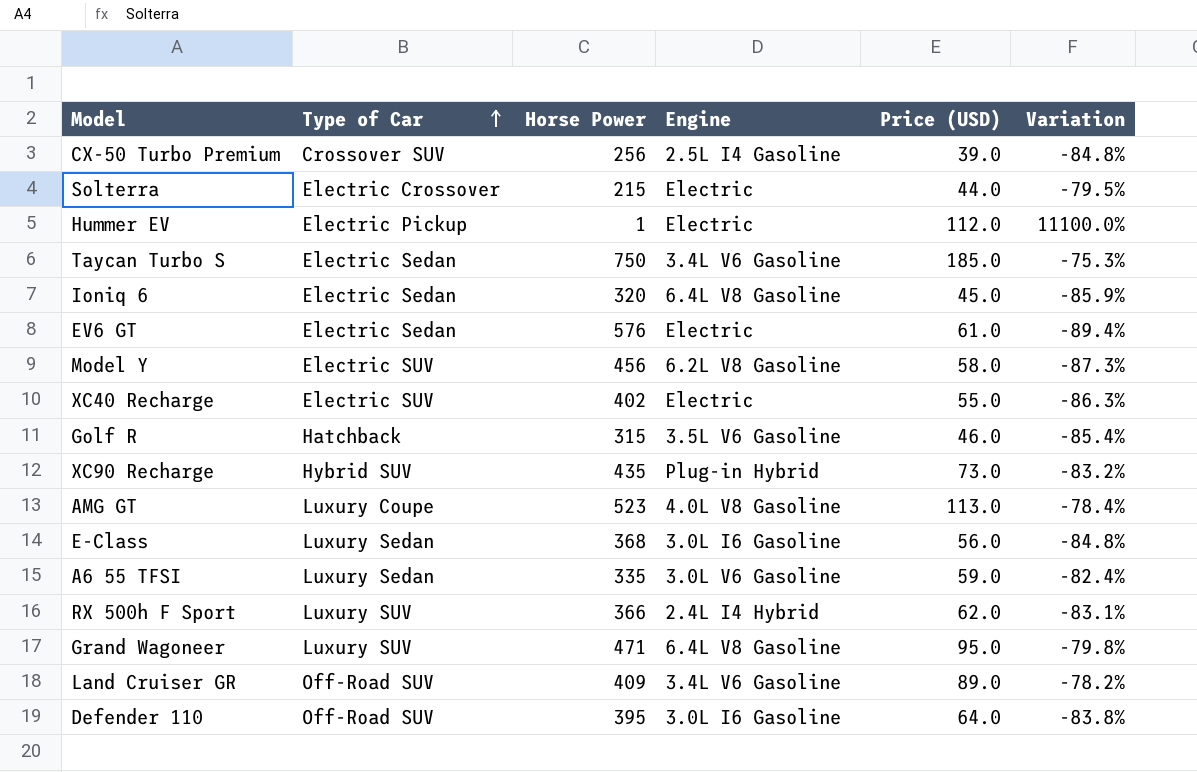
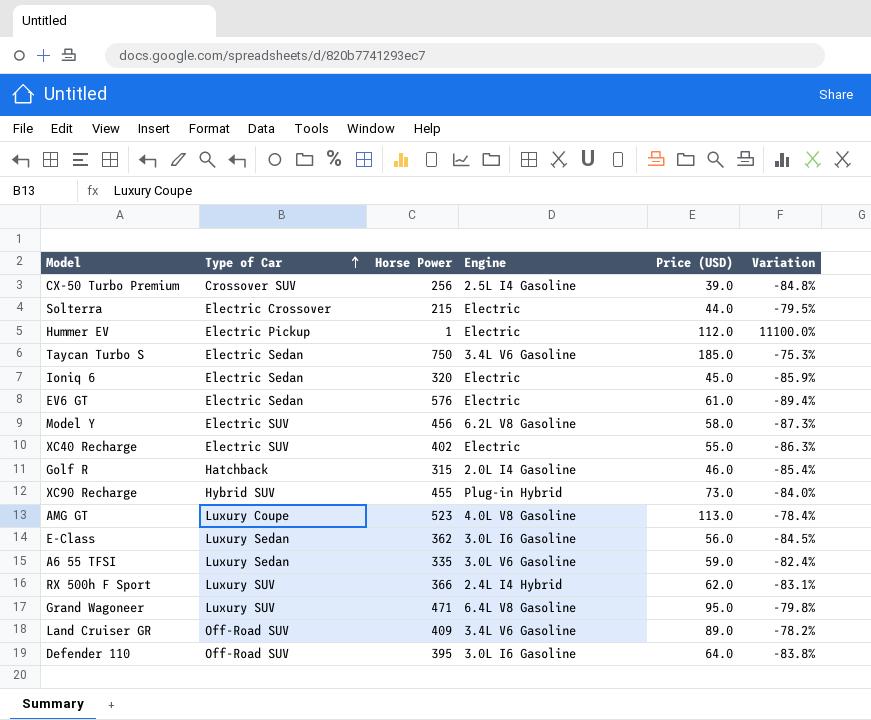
Ioniq 6 | Engine: 6.4L V8 Gasoline -> Electric
Golf R | Engine: 3.5L V6 Gasoline -> 2.0L I4 Gasoline
XC90 Recharge | Horse Power: 435 -> 455
XC90 Recharge | Variation: -83.2% -> -84.0%
E-Class | Horse Power: 368 -> 362
E-Class | Variation: -84.8% -> -84.5%

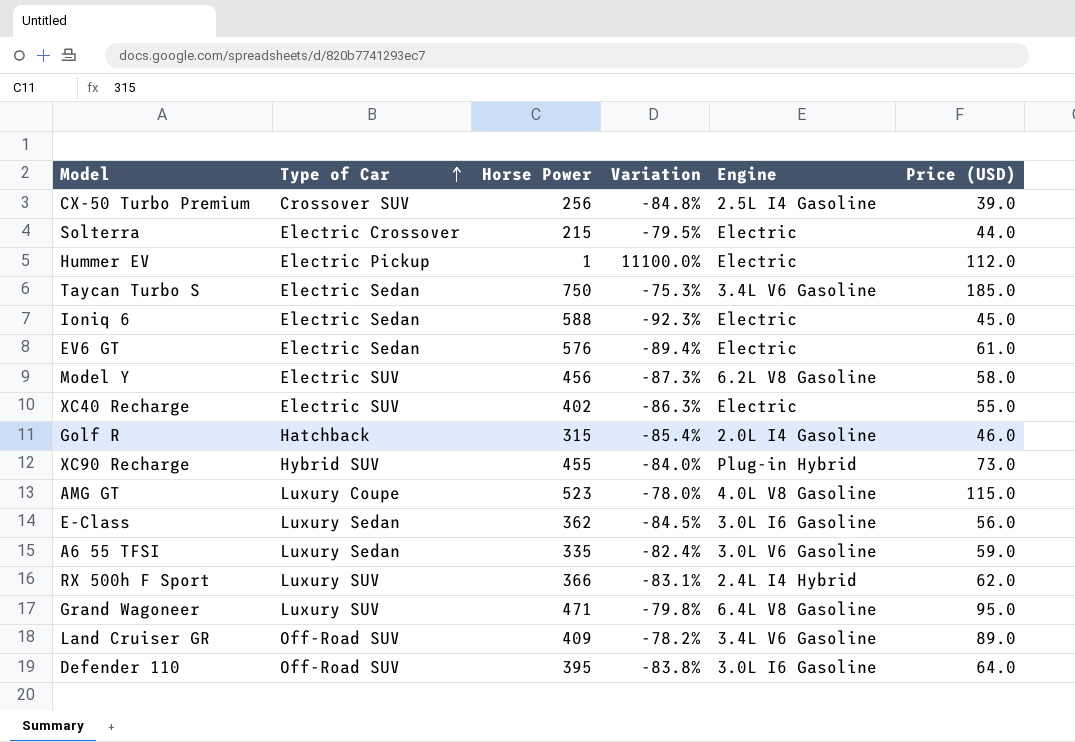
column Variation | position: 6 -> 4
Ioniq 6 | Horse Power: 320 -> 588
Ioniq 6 | Variation: -85.9% -> -92.3%
AMG GT | Variation: -78.4% -> -78.0%
AMG GT | Price (USD): 113.0 -> 115.0

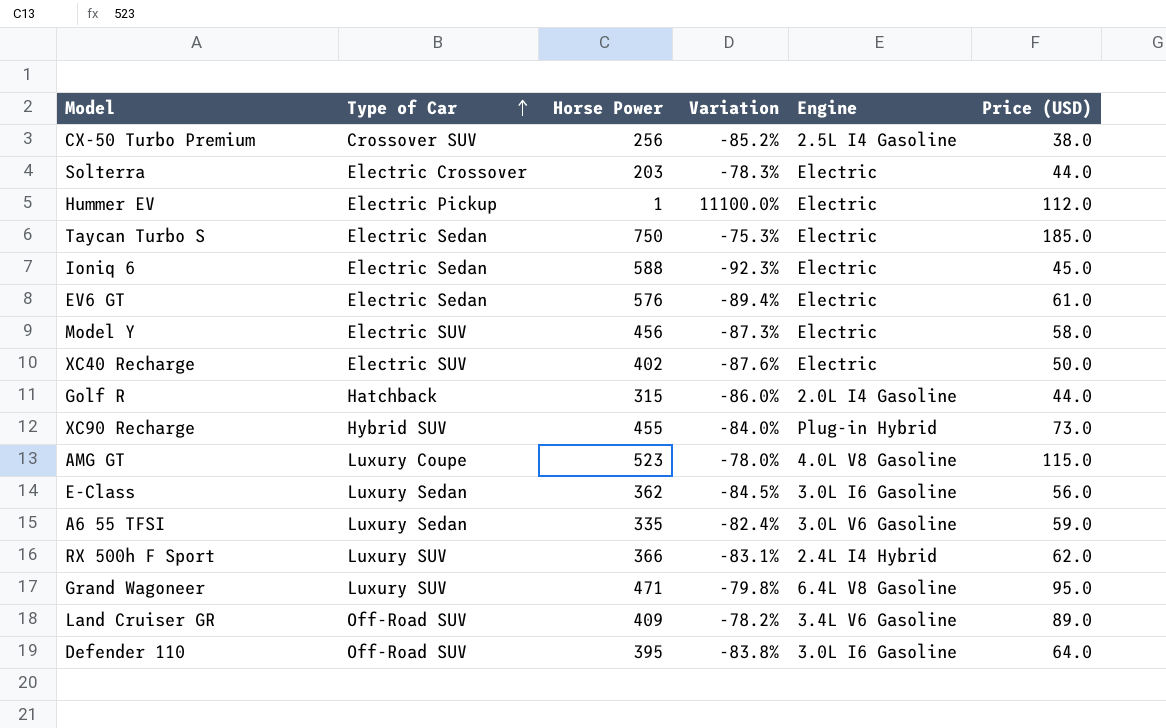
CX-50 Turbo Premium | Variation: -84.8% -> -85.2%
CX-50 Turbo Premium | Price (USD): 39.0 -> 38.0
Solterra | Horse Power: 215 -> 203
Solterra | Variation: -79.5% -> -78.3%
Taycan Turbo S | Engine: 3.4L V6 Gasoline -> Electric
Model Y | Engine: 6.2L V8 Gasoline -> Electric
XC40 Recharge | Variation: -86.3% -> -87.6%
XC40 Recharge | Price (USD): 55.0 -> 50.0
Golf R | Variation: -85.4% -> -86.0%
Golf R | Price (USD): 46.0 -> 44.0

